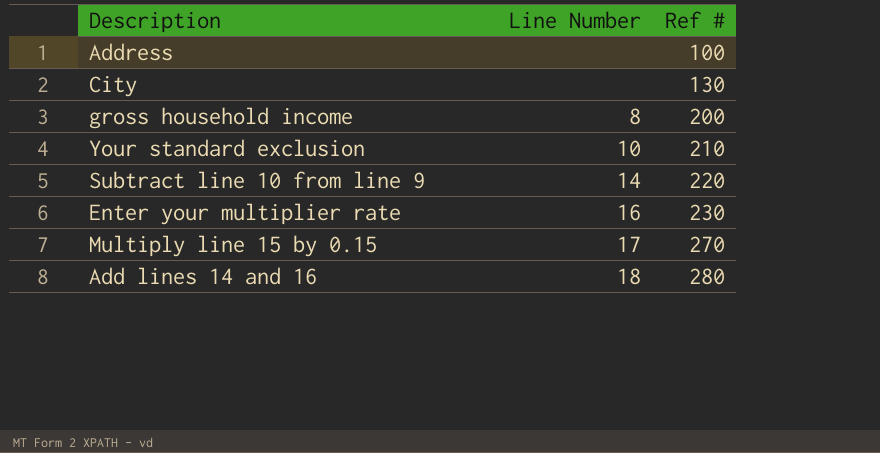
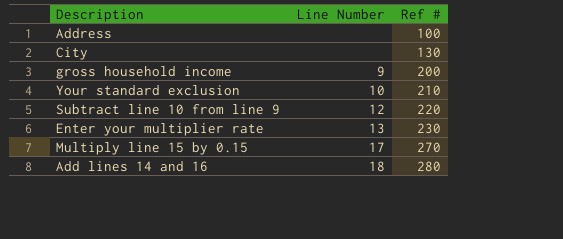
gross household income | Line Number: 8 -> 9
Subtract line 10 from line 9 | Line Number: 14 -> 12
Enter your multiplier rate | Line Number: 16 -> 13

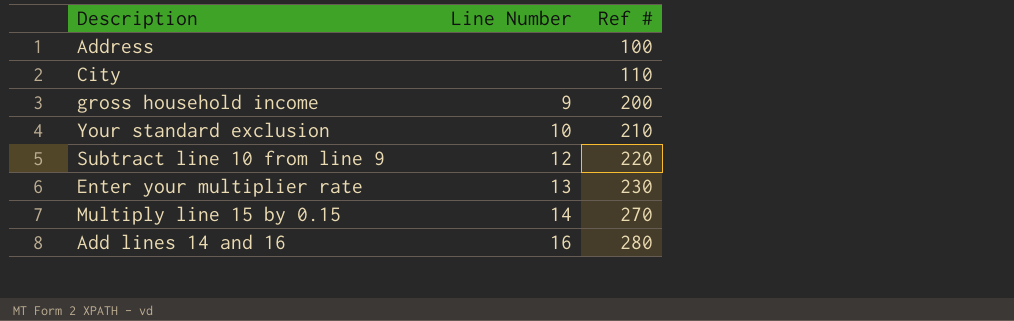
City | Ref #: 130 -> 110
Multiply line 15 by 0.15 | Line Number: 17 -> 14
Add lines 14 and 16 | Line Number: 18 -> 16

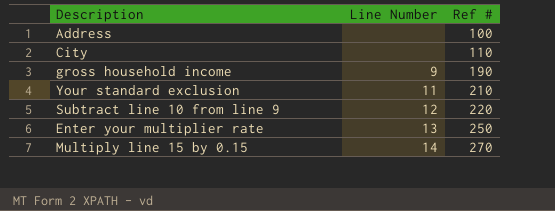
row Add lines 14 and 16: 16 | 280 -> none
gross household income | Ref #: 200 -> 190
Your standard exclusion | Line Number: 10 -> 11
Enter your multiplier rate | Ref #: 230 -> 250

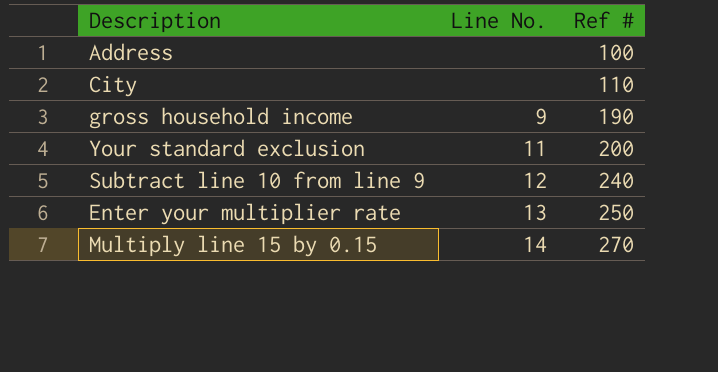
column name: Line Number -> Line No.
Your standard exclusion | Ref #: 210 -> 200
Subtract line 10 from line 9 | Ref #: 220 -> 240

